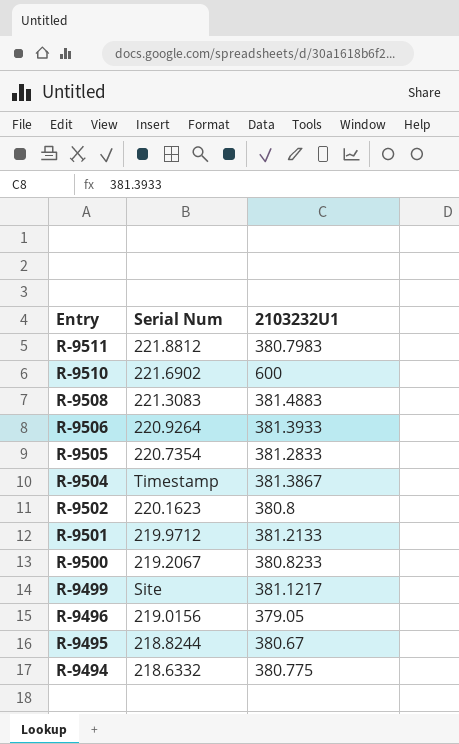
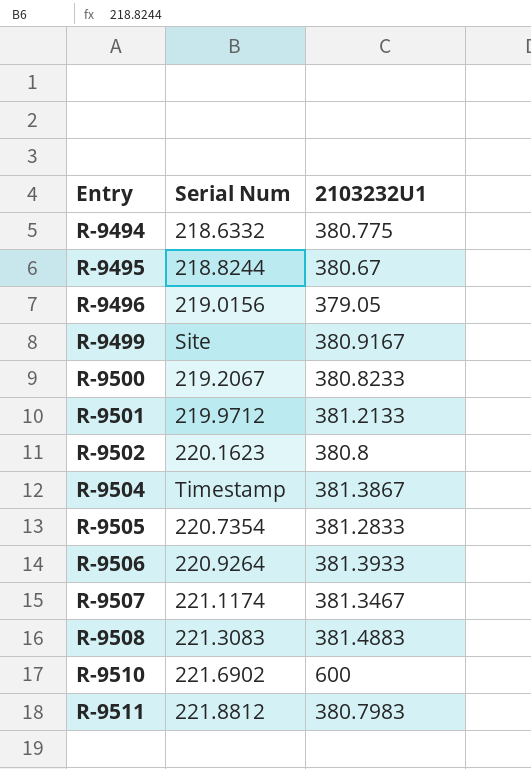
row order: Entry descending -> Entry ascending
R-9499 | 2103232U1: 381.1217 -> 380.9167
row R-9507: none -> 221.1174 | 381.3467

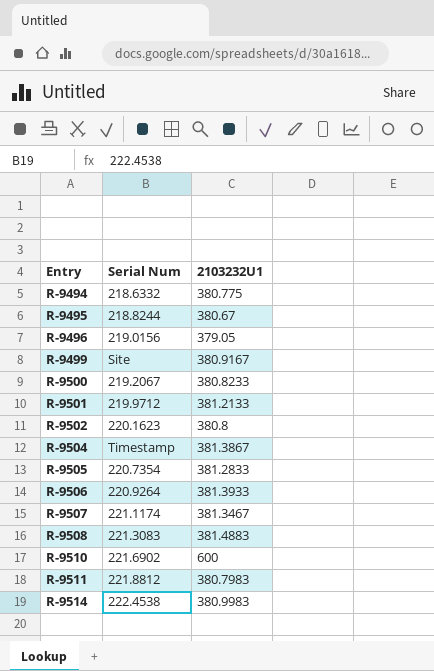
row R-9514: none -> 222.4538 | 380.9983

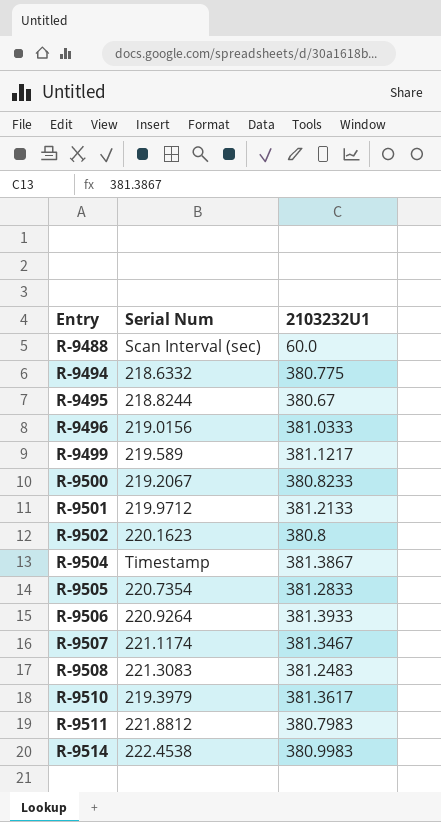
row R-9488: none -> Scan Interval (sec) | 60.0
R-9496 | 2103232U1: 379.05 -> 381.0333
R-9499 | Serial Num: Site -> 219.589
R-9499 | 2103232U1: 380.9167 -> 381.1217
R-9508 | 2103232U1: 381.4883 -> 381.2483
R-9510 | Serial Num: 221.6902 -> 219.3979
R-9510 | 2103232U1: 600 -> 381.3617

